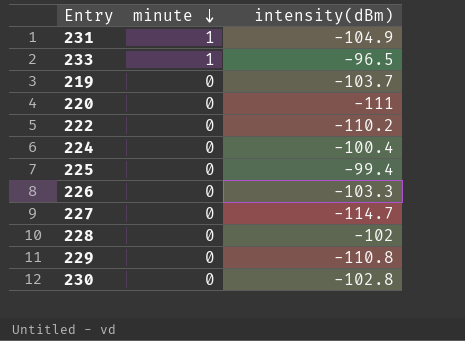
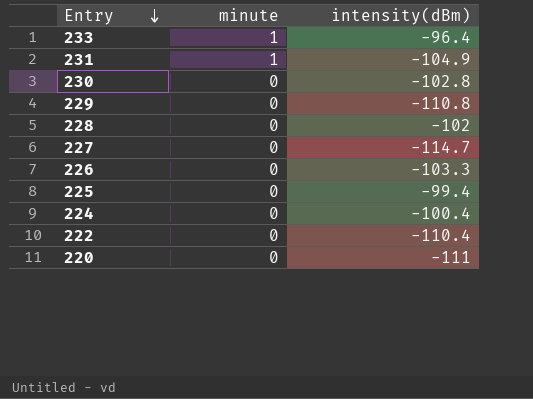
row order: minute descending -> Entry descending
row 219: 0 | -103.7 -> none
233 | intensity(dBm): -96.5 -> -96.4
222 | intensity(dBm): -110.2 -> -110.4

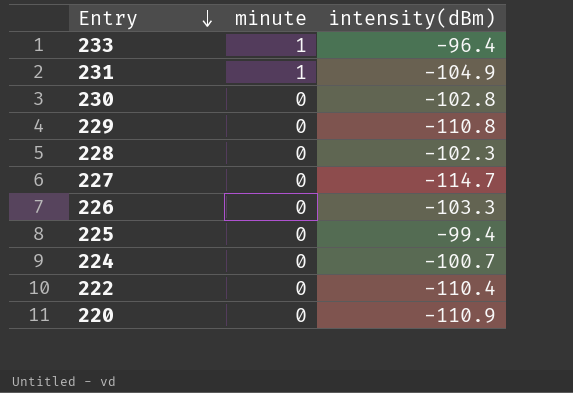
228 | intensity(dBm): -102 -> -102.3
224 | intensity(dBm): -100.4 -> -100.7
220 | intensity(dBm): -111 -> -110.9

